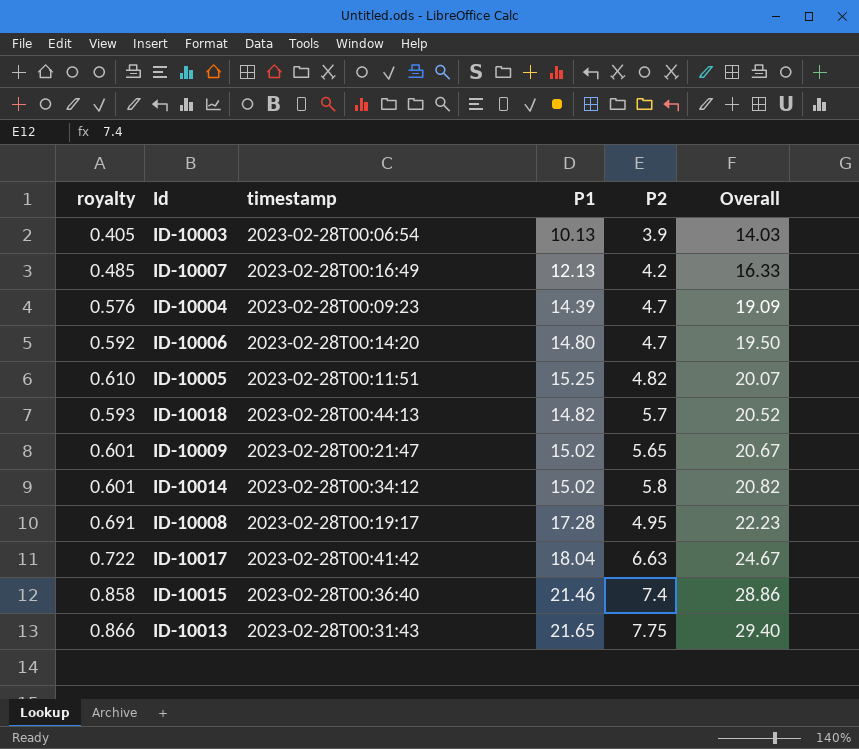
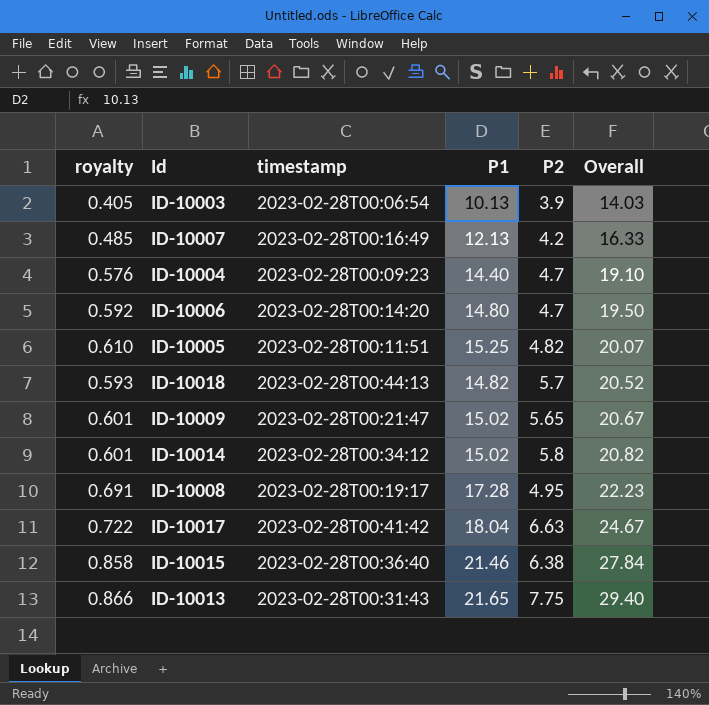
ID-10004 | P1: 14.39 -> 14.40
ID-10004 | Overall: 19.09 -> 19.10
ID-10015 | P2: 7.4 -> 6.38
ID-10015 | Overall: 28.86 -> 27.84

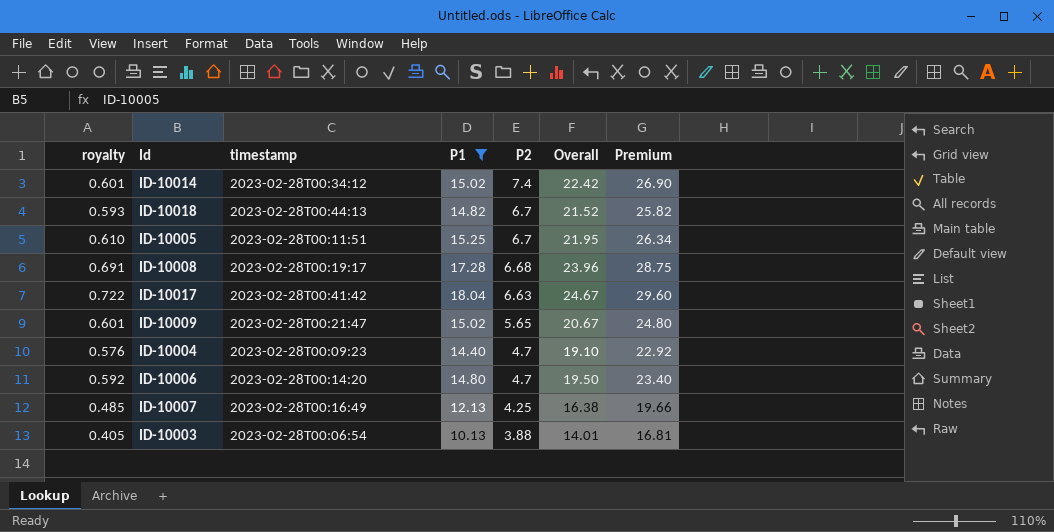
filter: none -> P1 <= 18.04
row order: Overall ascending -> P2 descending
column Premium | formula: none -> [Overall] * 1.2
ID-10014 | P2: 5.8 -> 7.4
ID-10014 | Overall: 20.82 -> 22.42
ID-10018 | P2: 5.7 -> 6.7
ID-10018 | Overall: 20.52 -> 21.52
ID-10005 | P2: 4.82 -> 6.7
ID-10005 | Overall: 20.07 -> 21.95
ID-10008 | P2: 4.95 -> 6.68
ID-10008 | Overall: 22.23 -> 23.96
ID-10007 | P2: 4.2 -> 4.25
ID-10007 | Overall: 16.33 -> 16.38
ID-10003 | P2: 3.9 -> 3.88
ID-10003 | Overall: 14.03 -> 14.01

